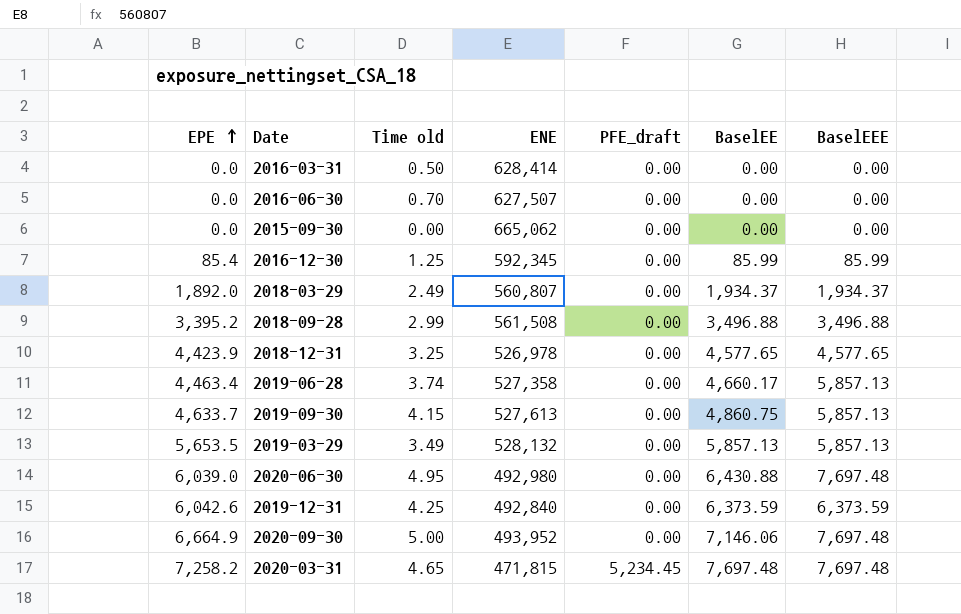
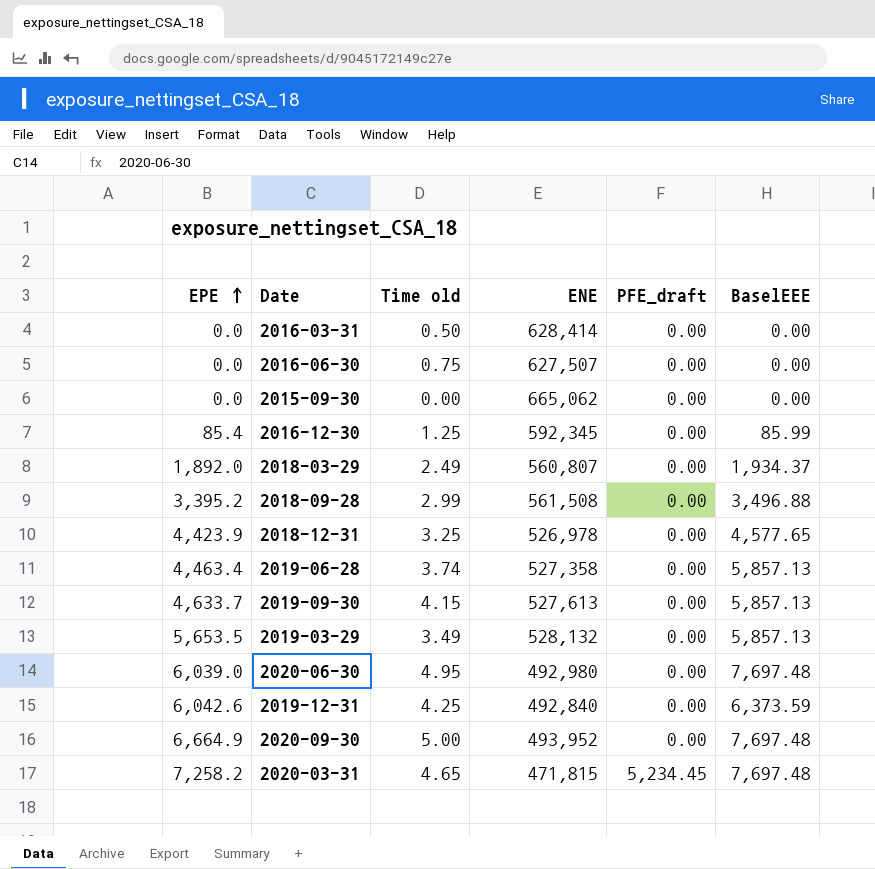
column BaselEE | position: 6 -> none
2016-06-30 | Time old: 0.70 -> 0.75

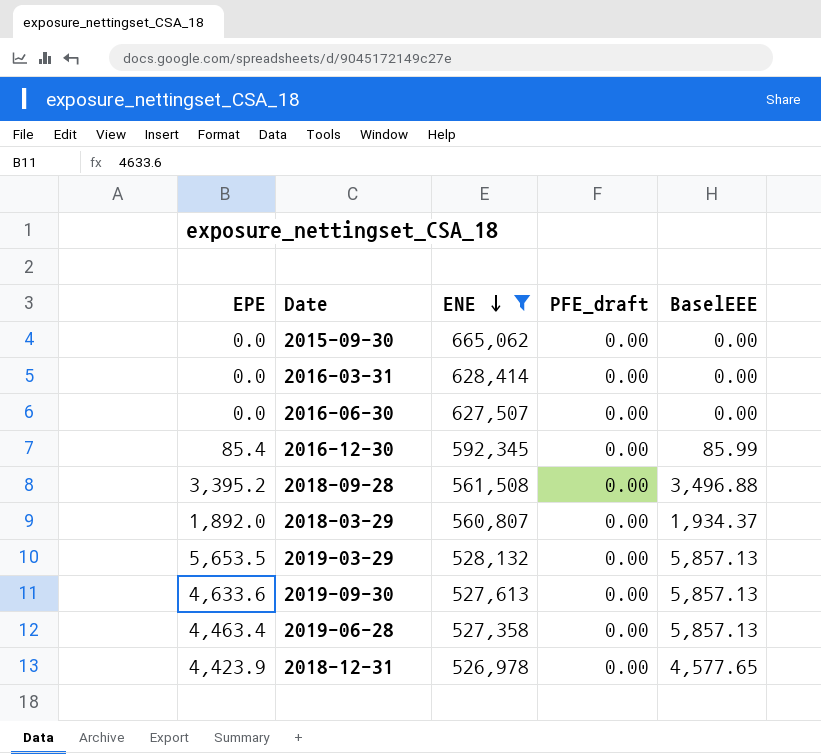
filter: none -> ENE >= 526,978
row order: EPE ascending -> ENE descending
column Time old | position: 3 -> none
2019-09-30 | EPE: 4,633.7 -> 4,633.6

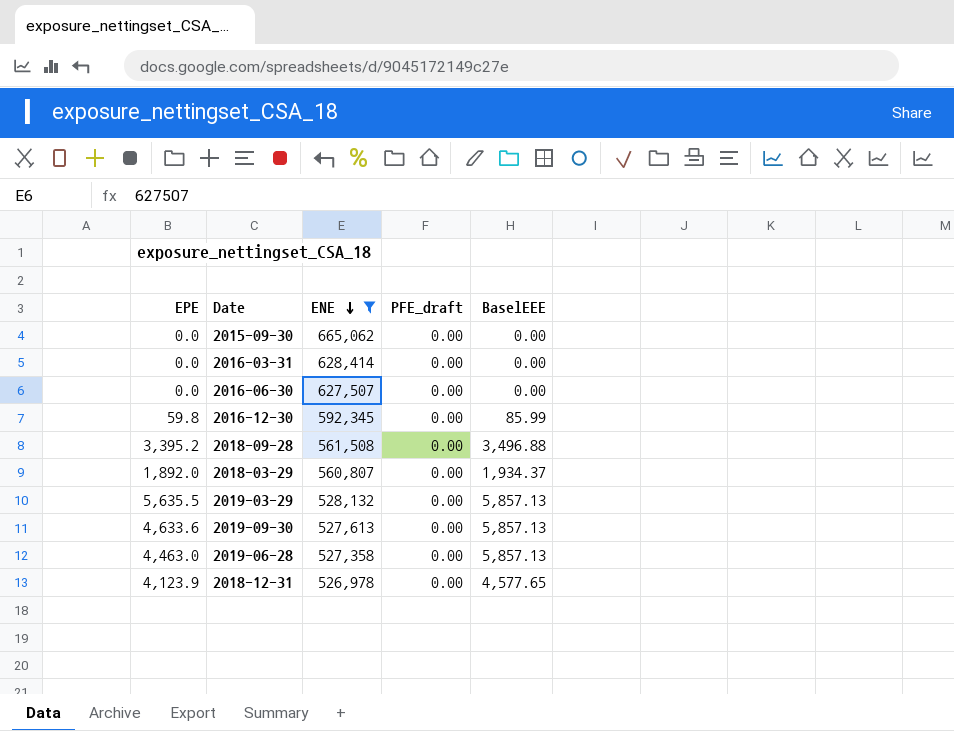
2016-12-30 | EPE: 85.4 -> 59.8
2019-03-29 | EPE: 5,653.5 -> 5,635.5
2019-06-28 | EPE: 4,463.4 -> 4,463.0
2018-12-31 | EPE: 4,423.9 -> 4,123.9

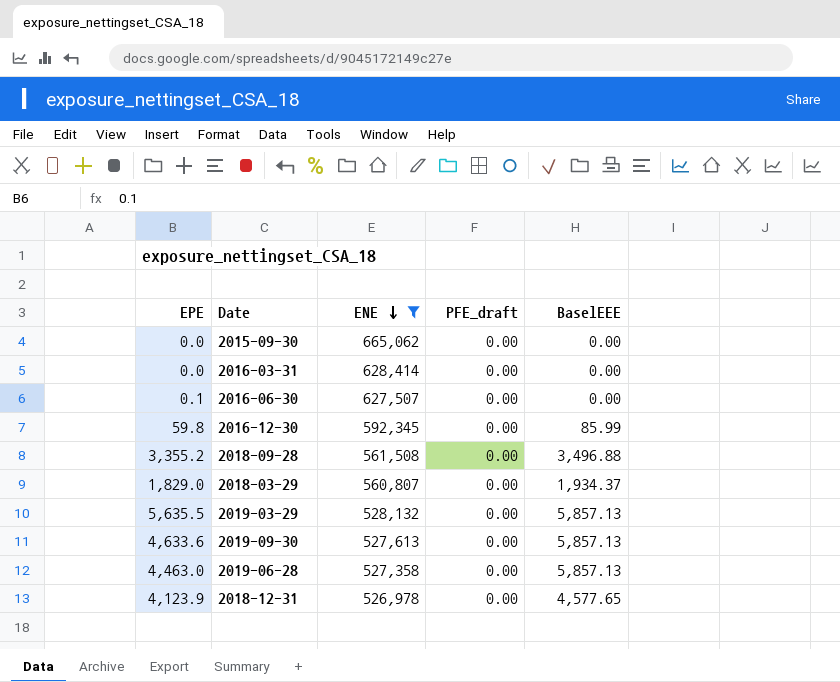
2016-06-30 | EPE: 0.0 -> 0.1
2018-09-28 | EPE: 3,395.2 -> 3,355.2
2018-03-29 | EPE: 1,892.0 -> 1,829.0

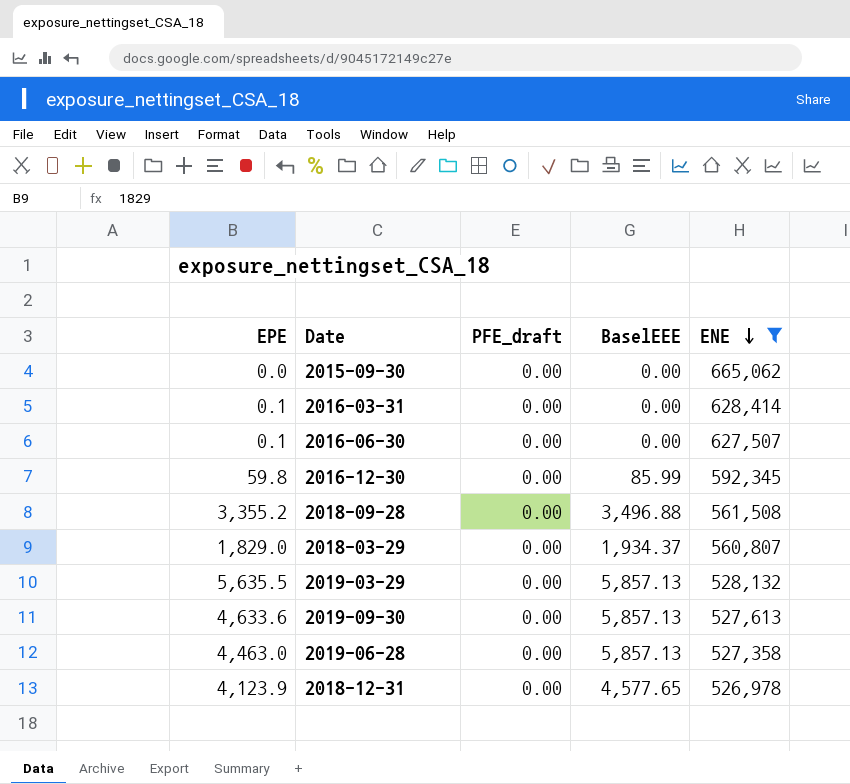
column ENE | position: 3 -> 5
2016-03-31 | EPE: 0.0 -> 0.1

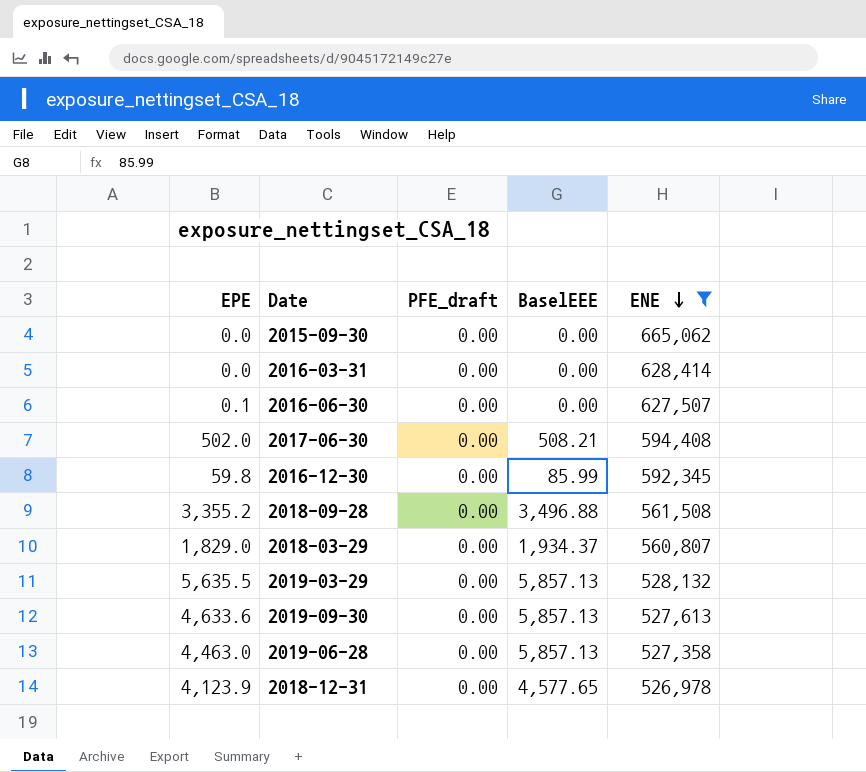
2016-03-31 | EPE: 0.1 -> 0.0
row 2017-06-30: none -> 502.0 | 0.00 | 508.21 | 594,408

